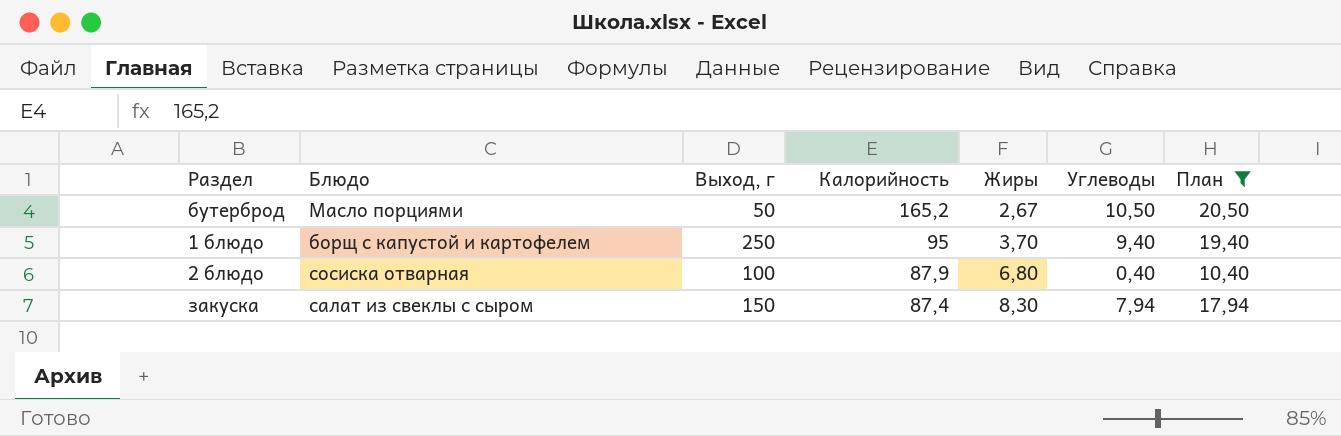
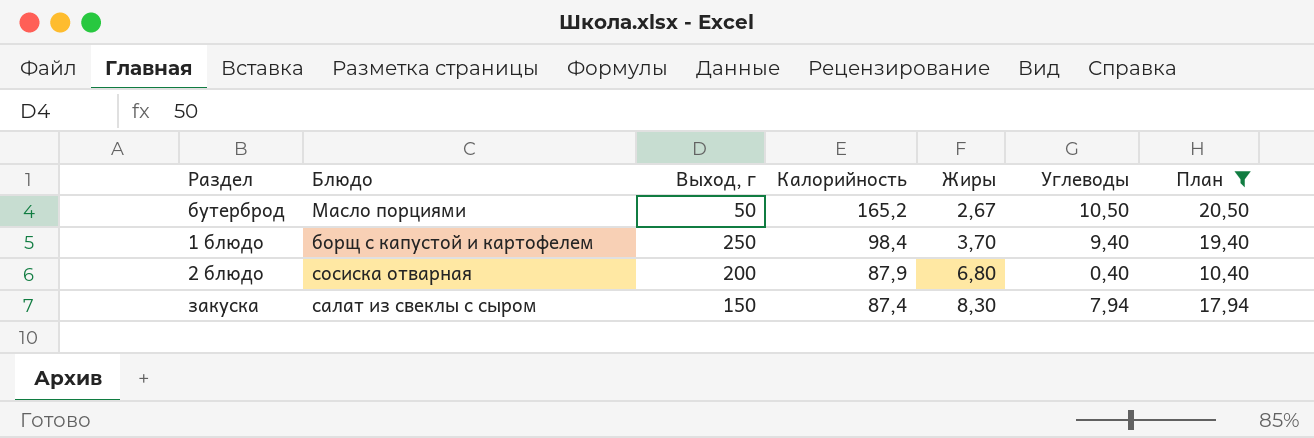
1 блюдо | Калорийность: 95 -> 98,4
2 блюдо | Выход, г: 100 -> 200

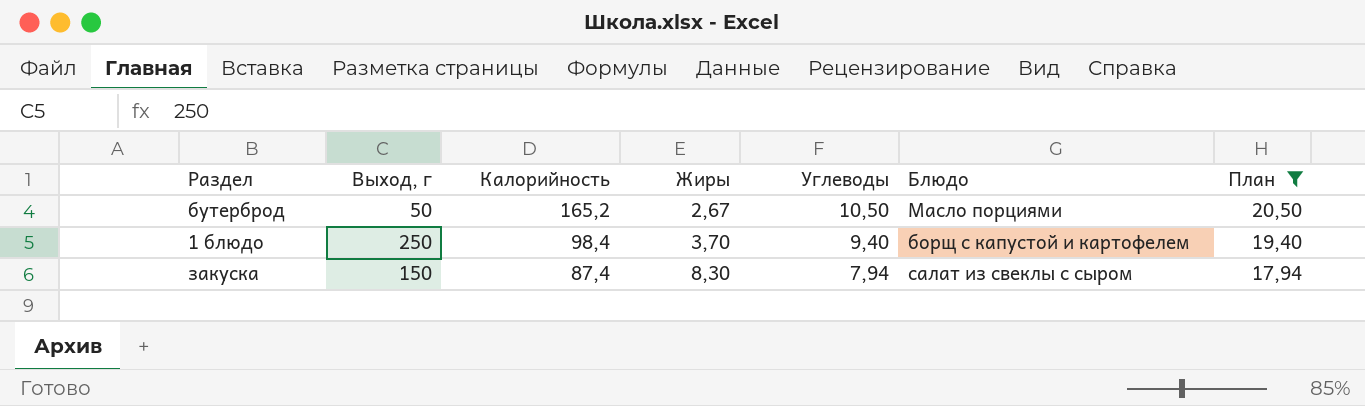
column Блюдо | position: 2 -> 6
row 2 блюдо: сосиска отварная | 200 | 87,9 | 6,80 | 0,40 | 10,40 -> none

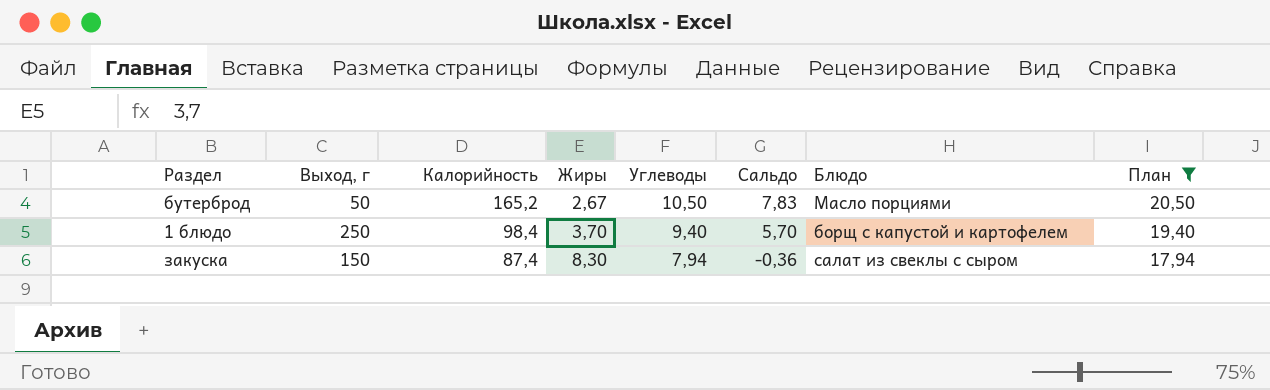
column Сальдо | formula: none -> [Углеводы] - [Жиры]

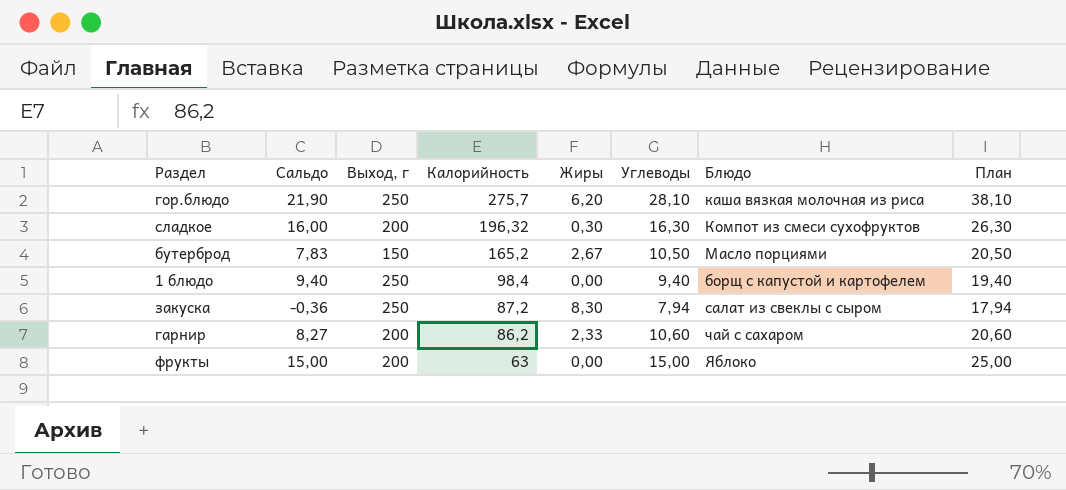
filter: План <= 20,50 -> none
column Сальдо | position: 6 -> 2
бутерброд | Выход, г: 50 -> 150
1 блюдо | Сальдо: 5,70 -> 9,40
1 блюдо | Жиры: 3,70 -> 0,00
закуска | Выход, г: 150 -> 250
закуска | Калорийность: 87,4 -> 87,2

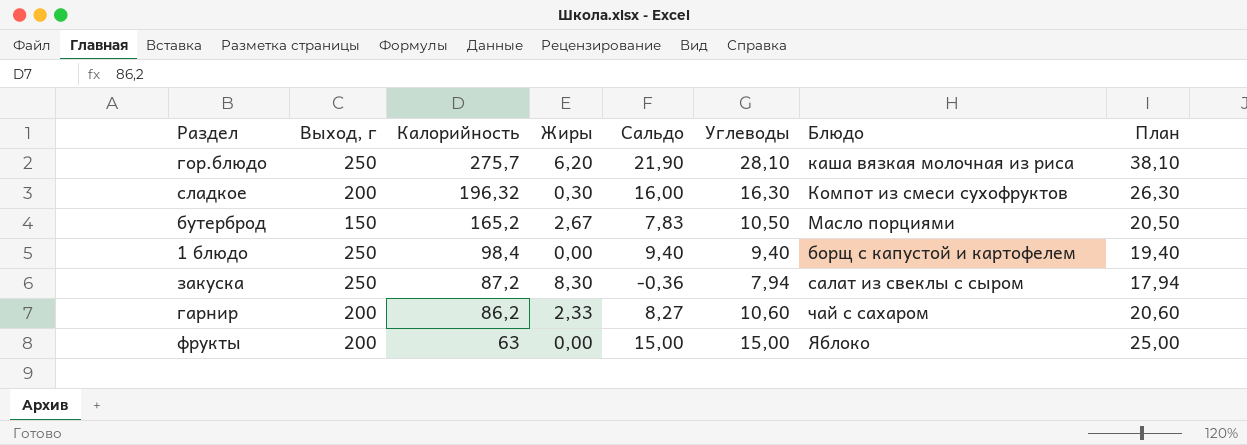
column Сальдо | position: 2 -> 5

